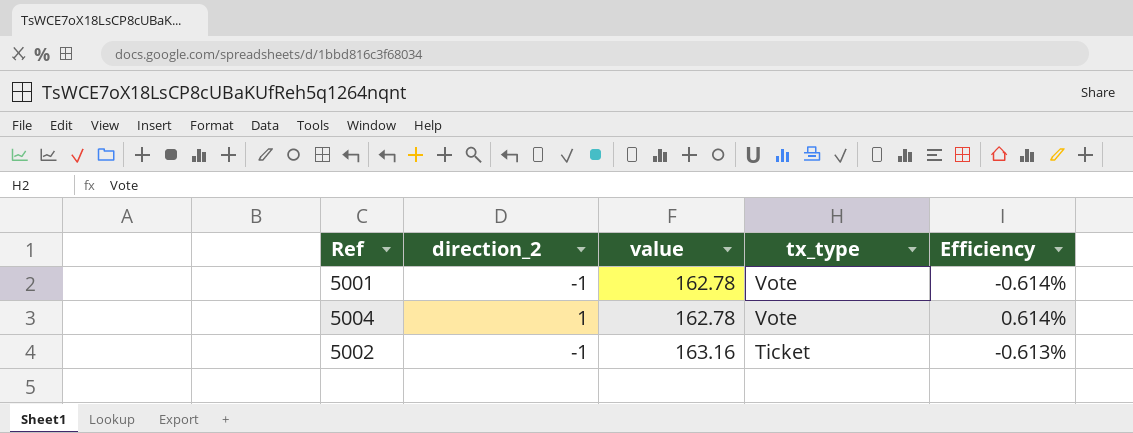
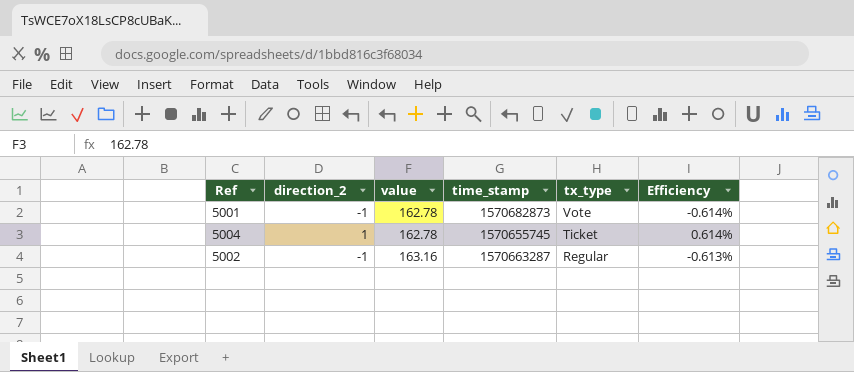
column time_stamp | position: none -> 4
5004 | tx_type: Vote -> Ticket
5002 | tx_type: Ticket -> Regular

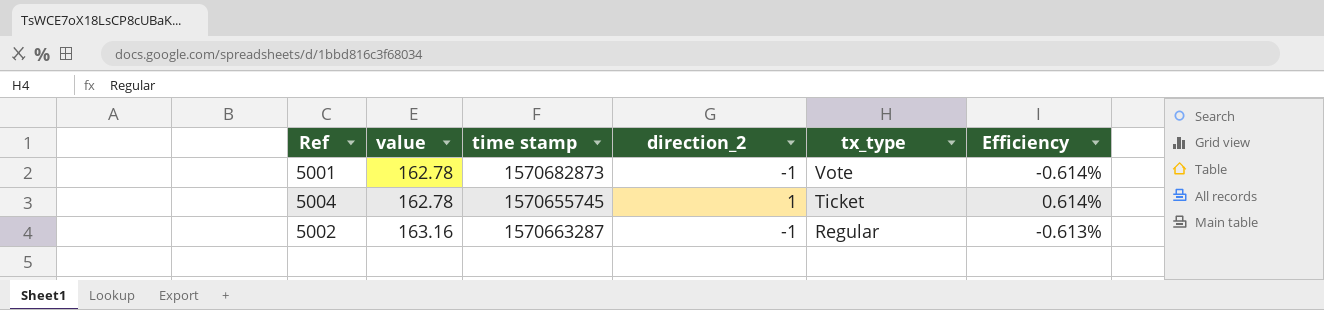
column name: time_stamp -> time stamp
column direction_2 | position: 2 -> 4

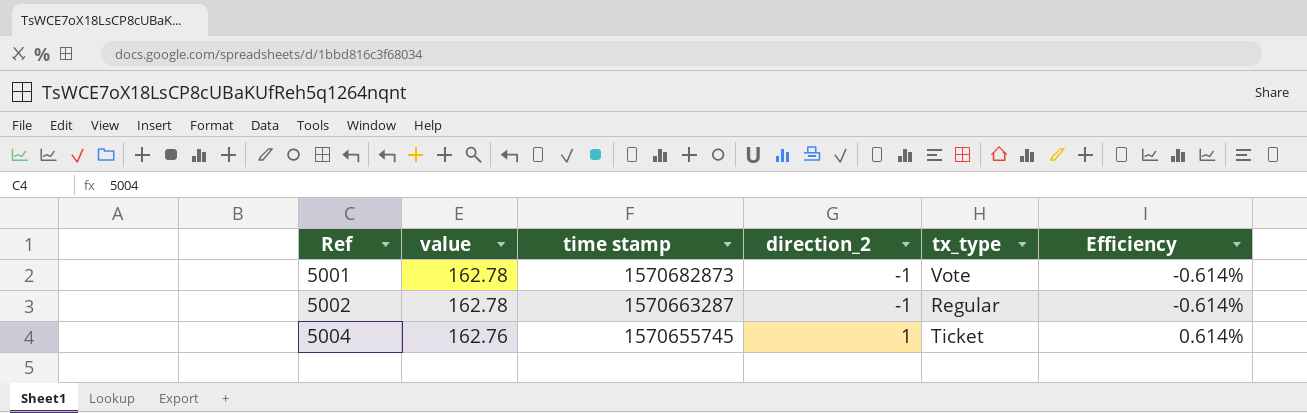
row order: value ascending -> Ref ascending
5002 | value: 163.16 -> 162.78
5002 | Efficiency: -0.613% -> -0.614%
5004 | value: 162.78 -> 162.76

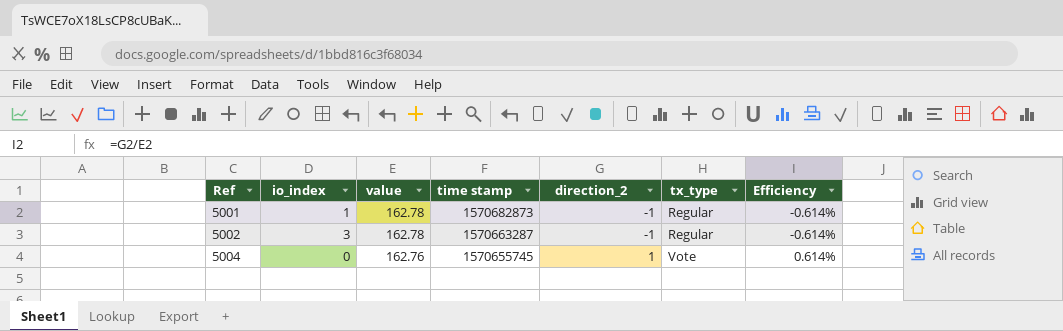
column io_index | position: none -> 2
5001 | tx_type: Vote -> Regular
5004 | tx_type: Ticket -> Vote

